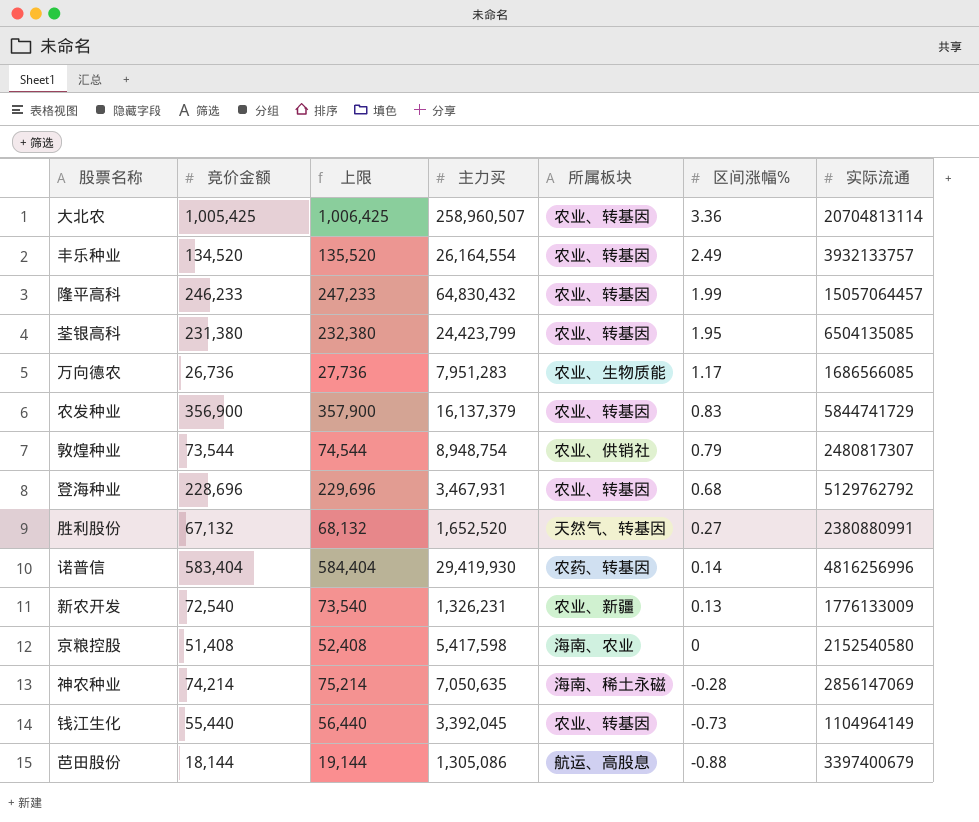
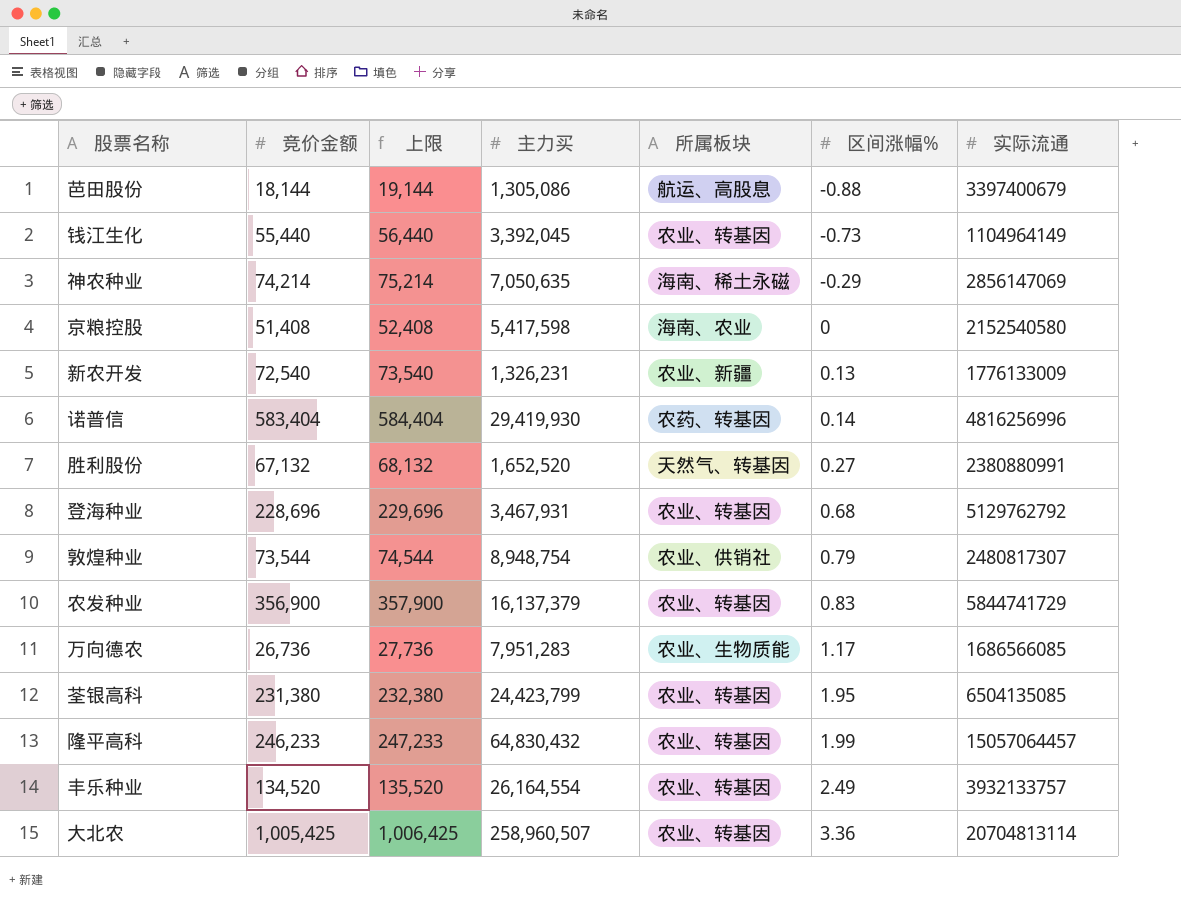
row order: 区间涨幅% descending -> 区间涨幅% ascending
神农种业 | 区间涨幅%: -0.28 -> -0.29

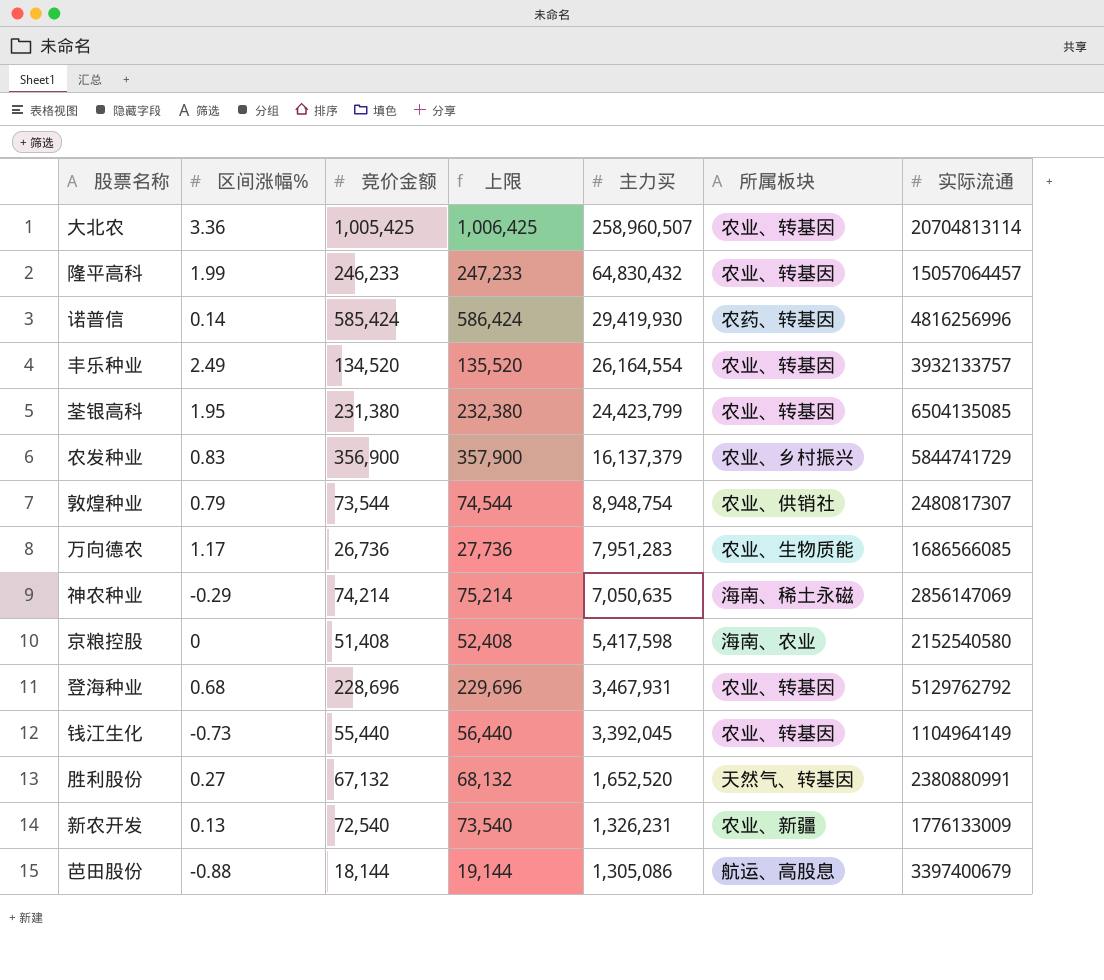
row order: 区间涨幅% ascending -> 主力买 descending
column 区间涨幅% | position: 6 -> 2
诺普信 | 竞价金额: 583,404 -> 585,424
诺普信 | 上限: 584,404 -> 586,424
农发种业 | 所属板块: 农业、转基因 -> 农业、乡村振兴

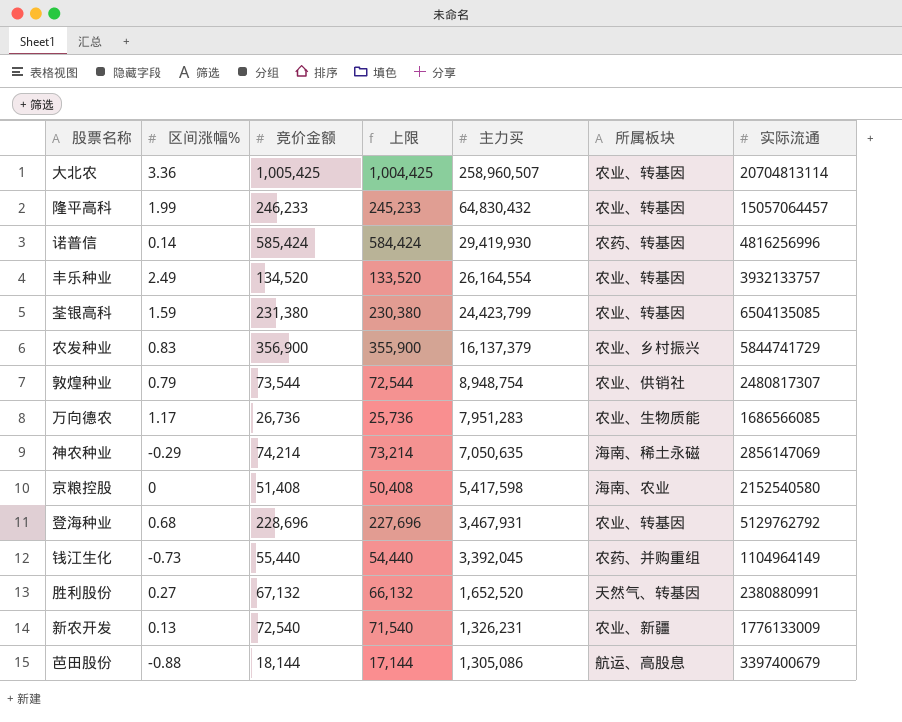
column 上限 | formula: [竞价金额] + 1000 -> [竞价金额] - 1000
荃银高科 | 区间涨幅%: 1.95 -> 1.59
钱江生化 | 所属板块: 农业、转基因 -> 农药、并购重组

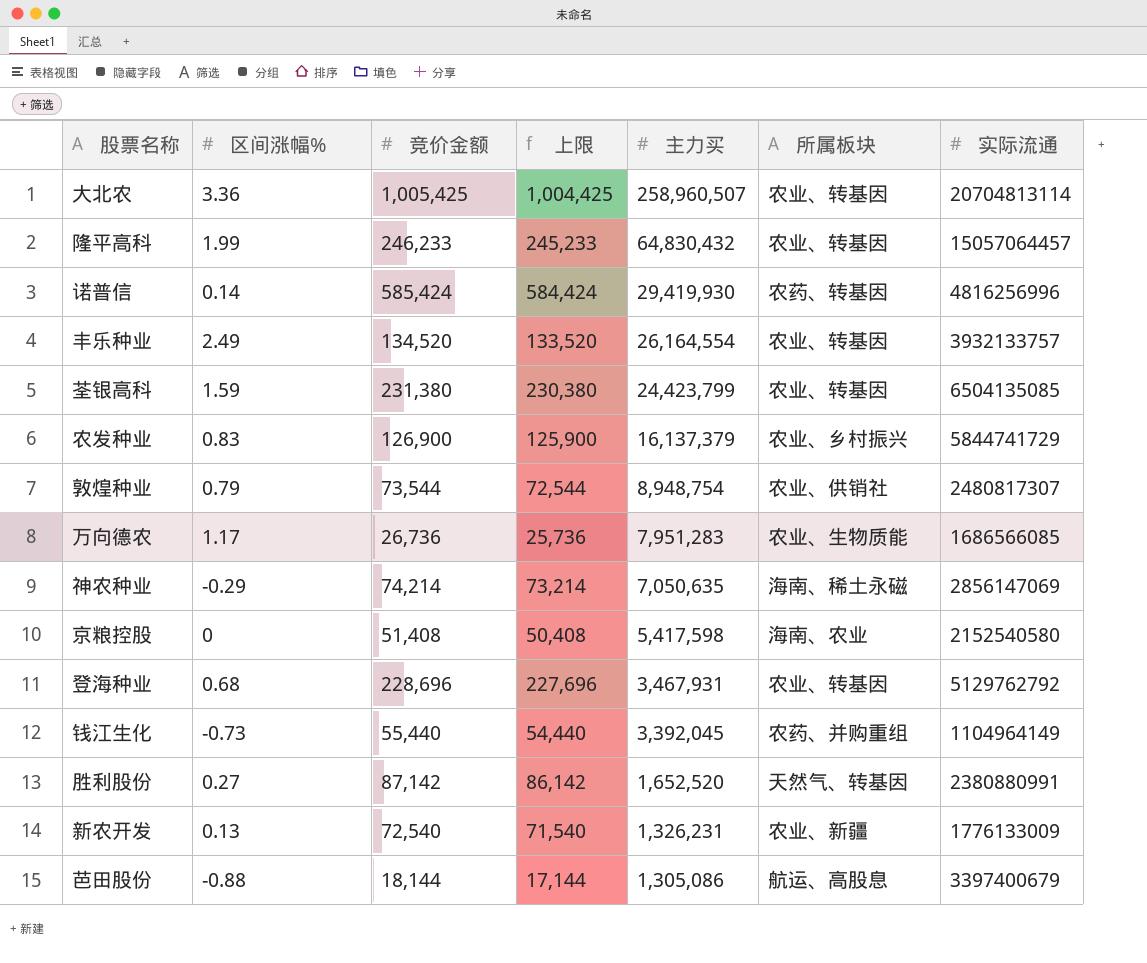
农发种业 | 竞价金额: 356,900 -> 126,900
农发种业 | 上限: 355,900 -> 125,900
胜利股份 | 竞价金额: 67,132 -> 87,142
胜利股份 | 上限: 66,132 -> 86,142

